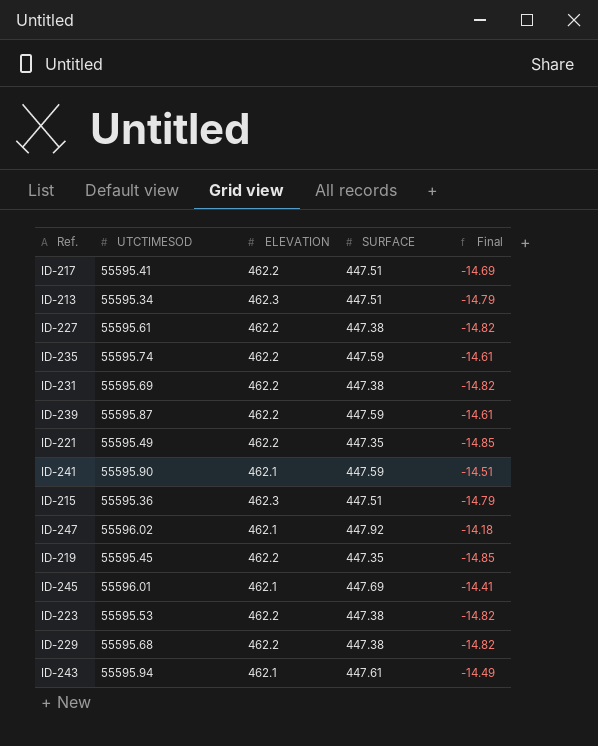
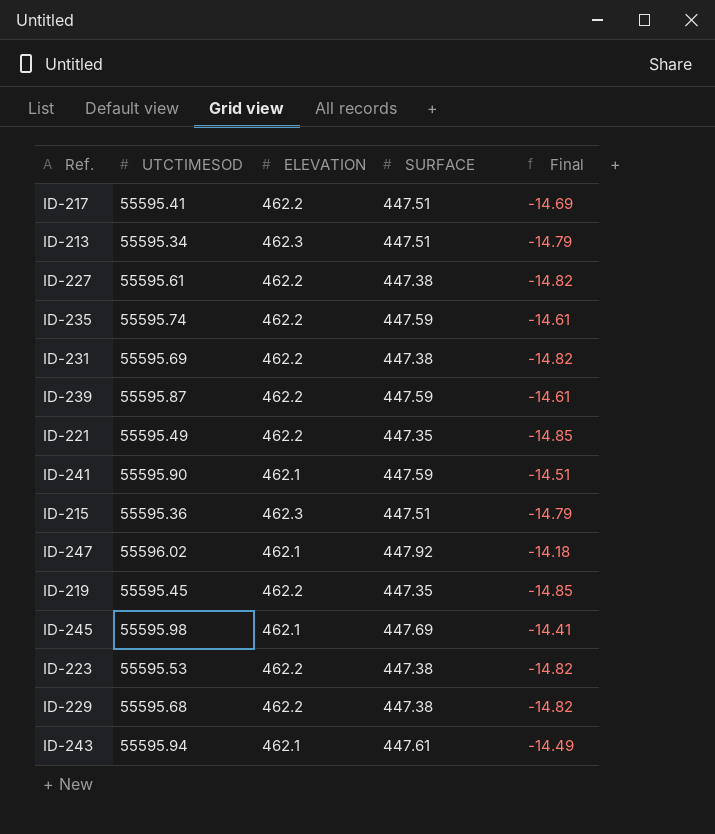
ID-245 | UTCTIMESOD: 55596.01 -> 55595.98

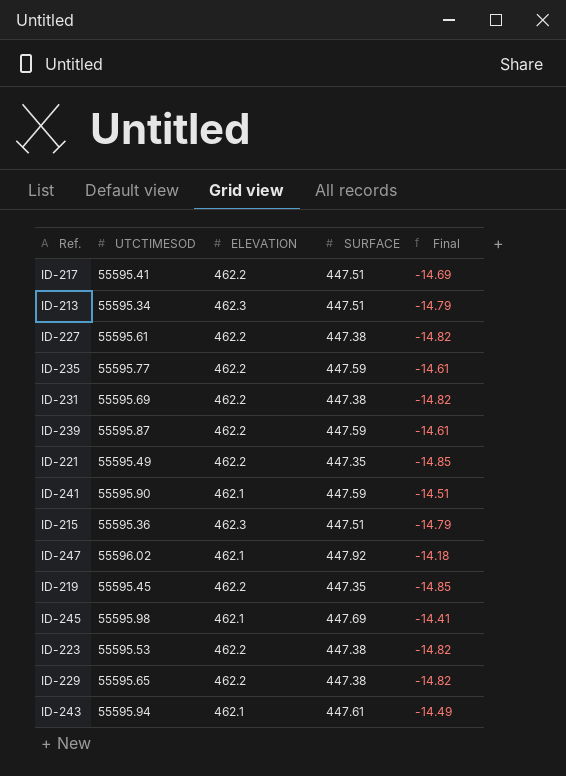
ID-235 | UTCTIMESOD: 55595.74 -> 55595.77
ID-229 | UTCTIMESOD: 55595.68 -> 55595.65

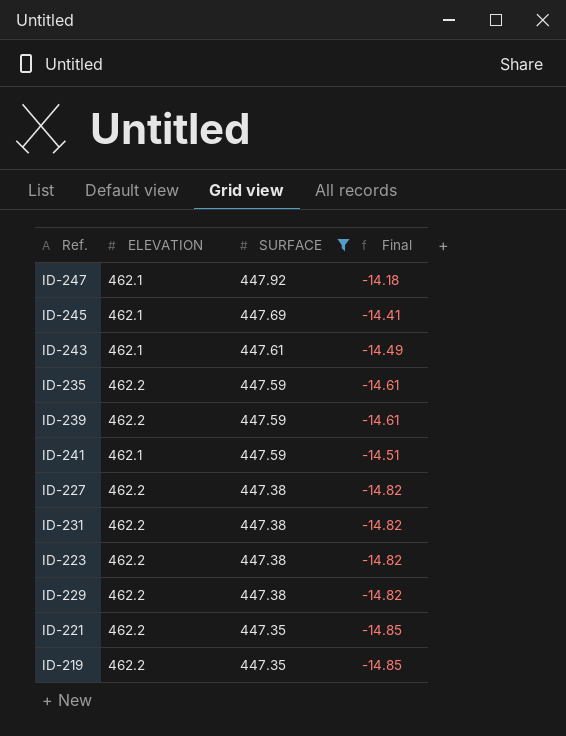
filter: none -> SURFACE != 447.51
row order: none -> SURFACE descending
column UTCTIMESOD | position: 2 -> none

